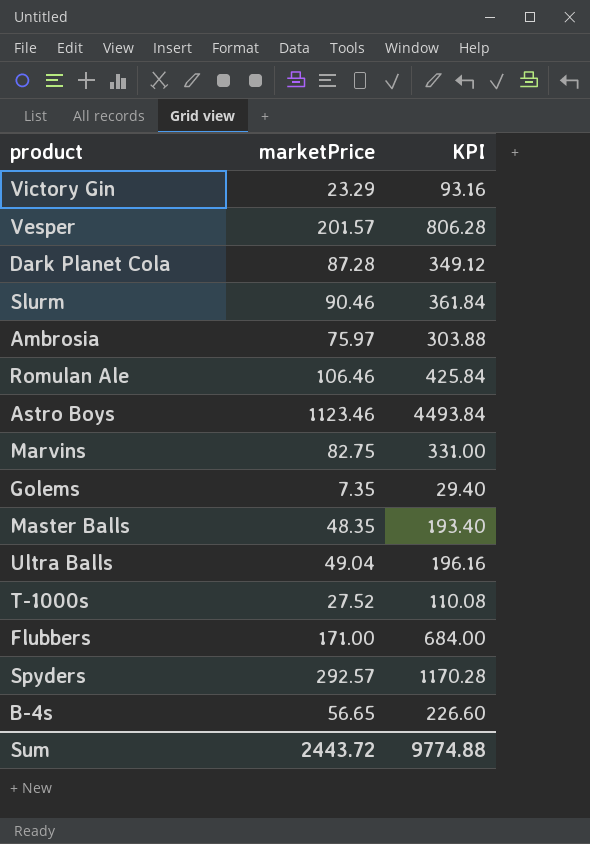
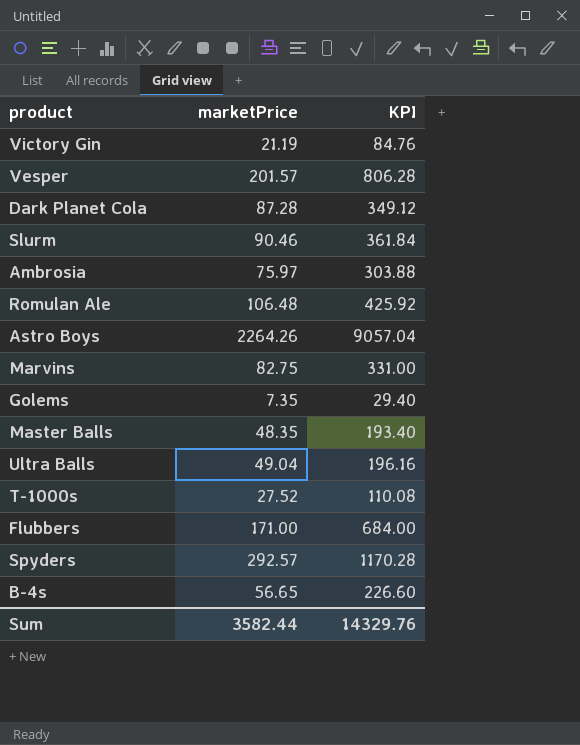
Victory Gin | marketPrice: 23.29 -> 21.19
Victory Gin | KPI: 93.16 -> 84.76
Romulan Ale | marketPrice: 106.46 -> 106.48
Romulan Ale | KPI: 425.84 -> 425.92
Astro Boys | marketPrice: 1123.46 -> 2264.26
Astro Boys | KPI: 4493.84 -> 9057.04
Sum | marketPrice: 2443.72 -> 3582.44
Sum | KPI: 9774.88 -> 14329.76

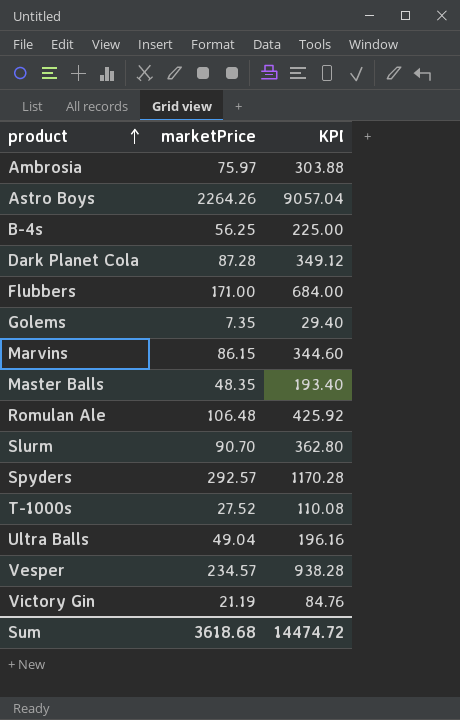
row order: none -> product ascending
B-4s | marketPrice: 56.65 -> 56.25
B-4s | KPI: 226.60 -> 225.00
Marvins | marketPrice: 82.75 -> 86.15
Marvins | KPI: 331.00 -> 344.60
Slurm | marketPrice: 90.46 -> 90.70
Slurm | KPI: 361.84 -> 362.80
Vesper | marketPrice: 201.57 -> 234.57
Vesper | KPI: 806.28 -> 938.28
Sum | marketPrice: 3582.44 -> 3618.68
Sum | KPI: 14329.76 -> 14474.72

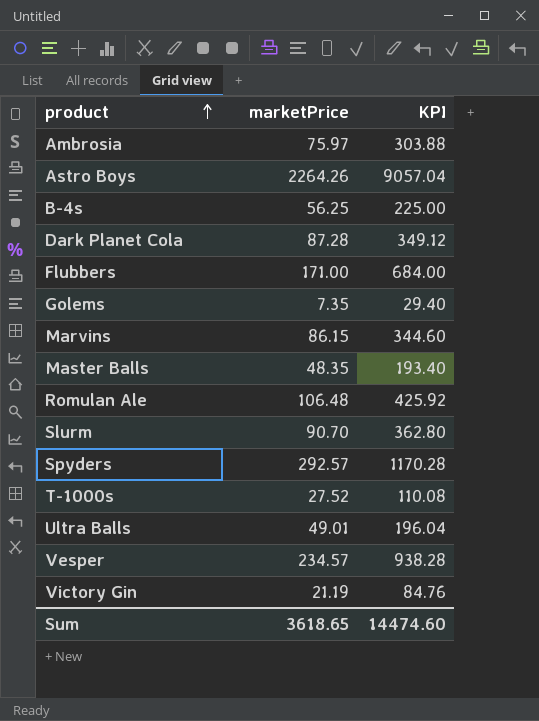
Ultra Balls | marketPrice: 49.04 -> 49.01
Ultra Balls | KPI: 196.16 -> 196.04
Sum | marketPrice: 3618.68 -> 3618.65
Sum | KPI: 14474.72 -> 14474.60

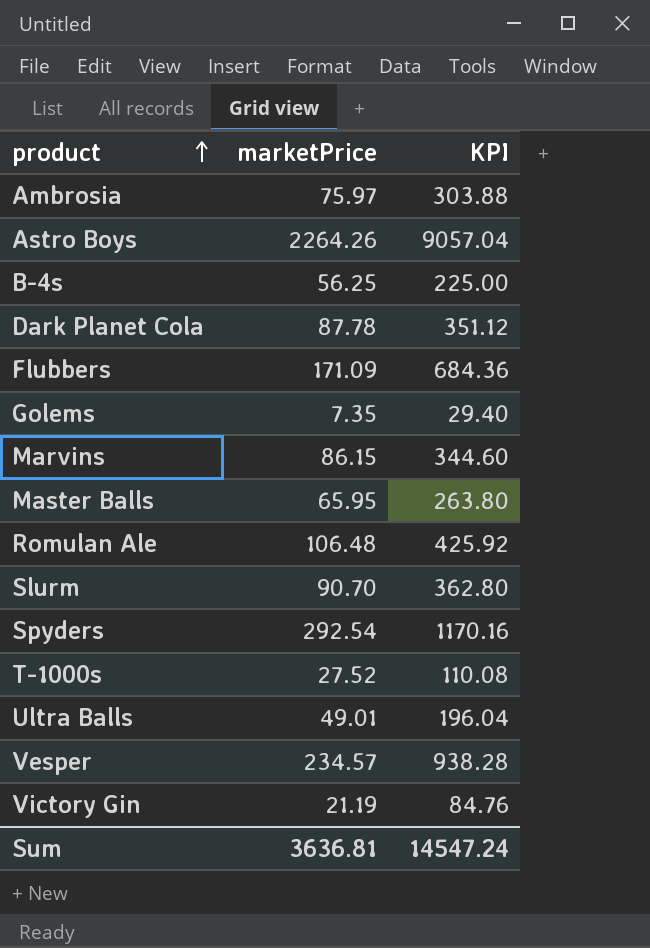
Dark Planet Cola | marketPrice: 87.28 -> 87.78
Dark Planet Cola | KPI: 349.12 -> 351.12
Flubbers | marketPrice: 171.00 -> 171.09
Flubbers | KPI: 684.00 -> 684.36
Master Balls | marketPrice: 48.35 -> 65.95
Master Balls | KPI: 193.40 -> 263.80
Spyders | marketPrice: 292.57 -> 292.54
Spyders | KPI: 1170.28 -> 1170.16
Sum | marketPrice: 3618.65 -> 3636.81
Sum | KPI: 14474.60 -> 14547.24

